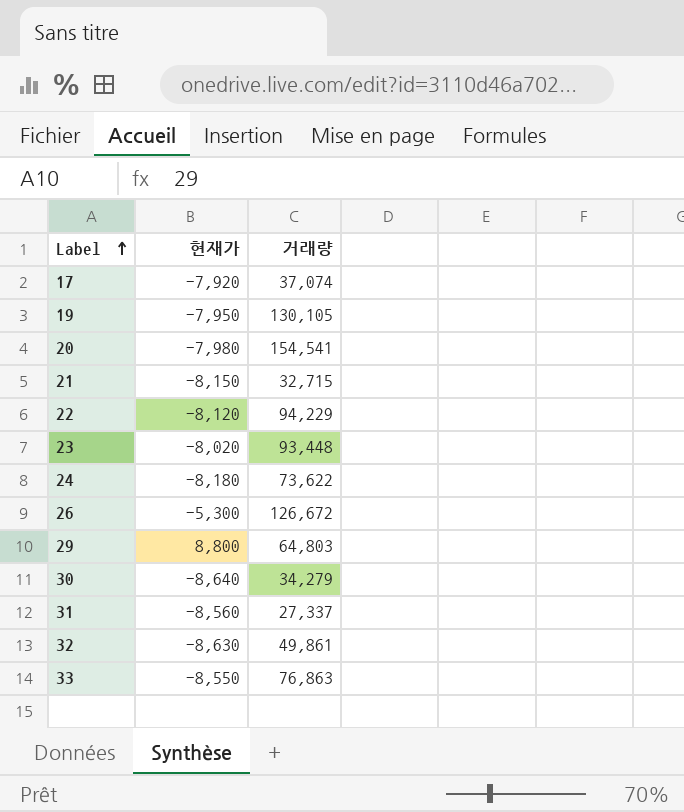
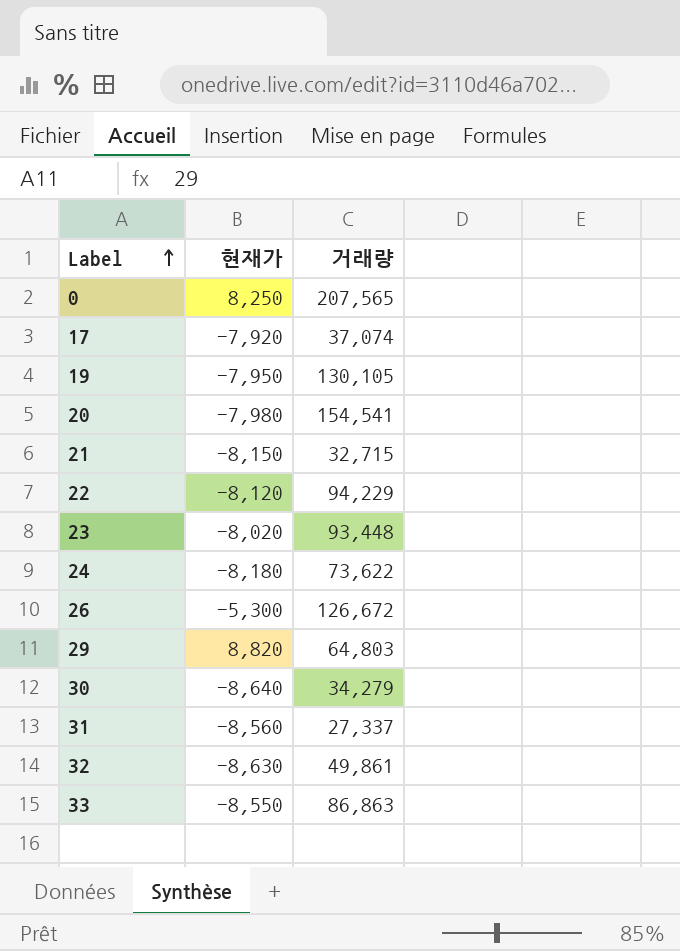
row 0: none -> 8,250 | 207,565
29 | 현재가: 8,800 -> 8,820
33 | 거래량: 76,863 -> 86,863

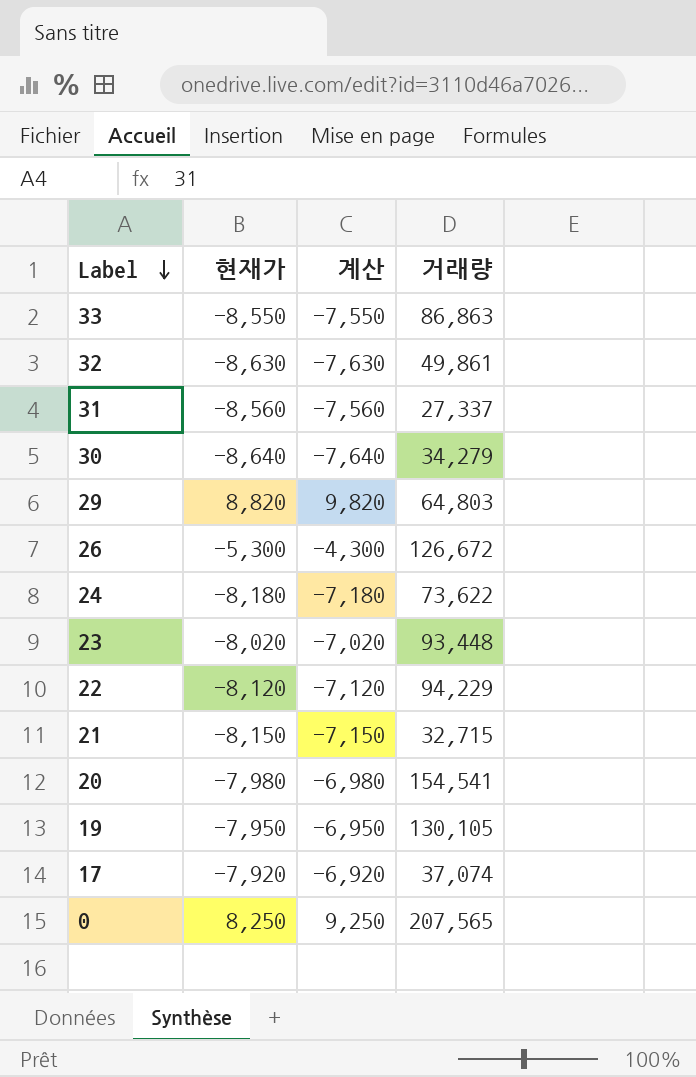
row order: Label ascending -> Label descending
column 계산 | formula: none -> [현재가] + 1000

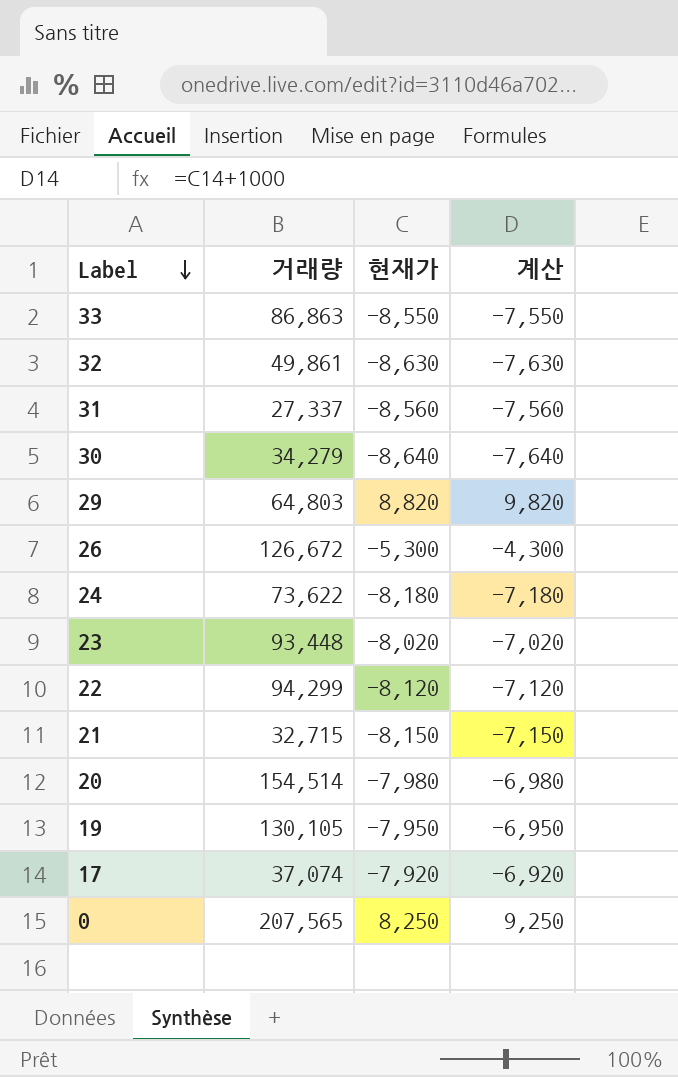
column 거래량 | position: 4 -> 2
22 | 거래량: 94,229 -> 94,299
20 | 거래량: 154,541 -> 154,514

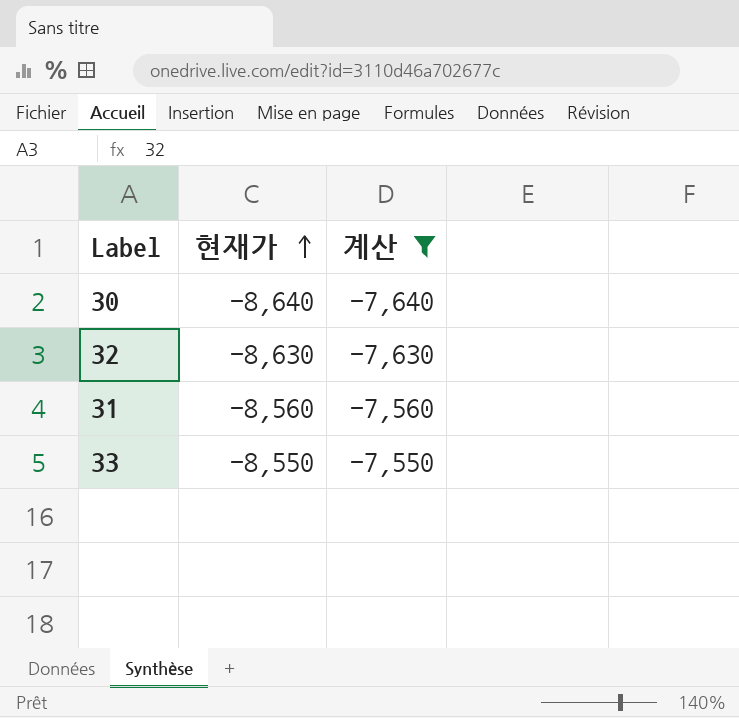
filter: none -> 계산 <= -7,550
row order: Label descending -> 현재가 ascending
column 거래량 | position: 2 -> none

